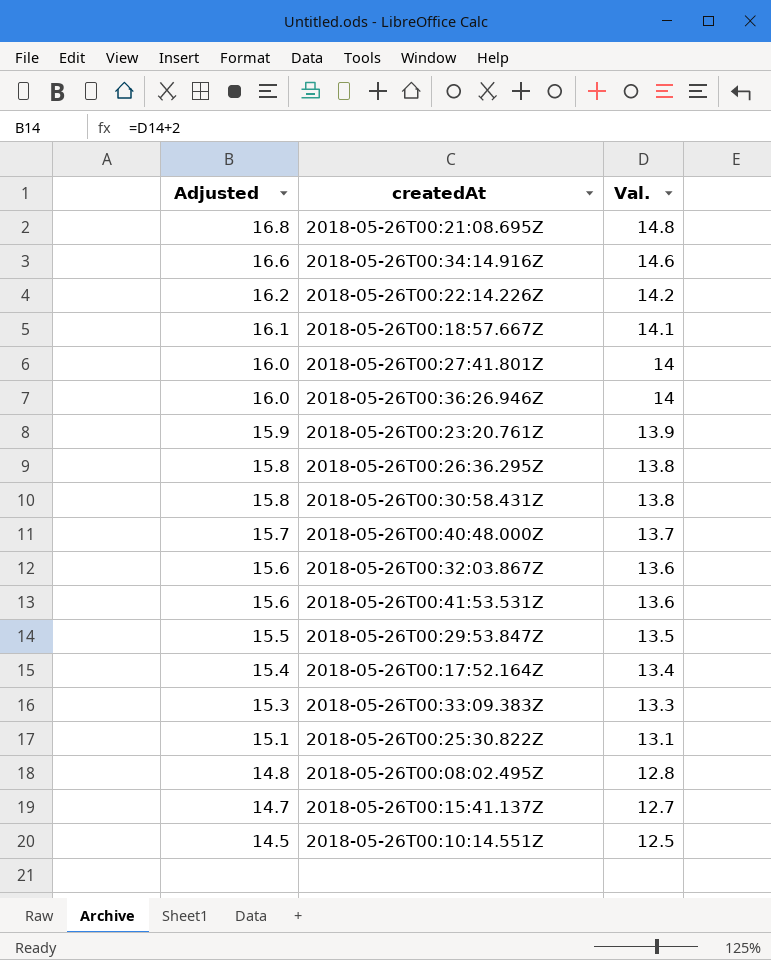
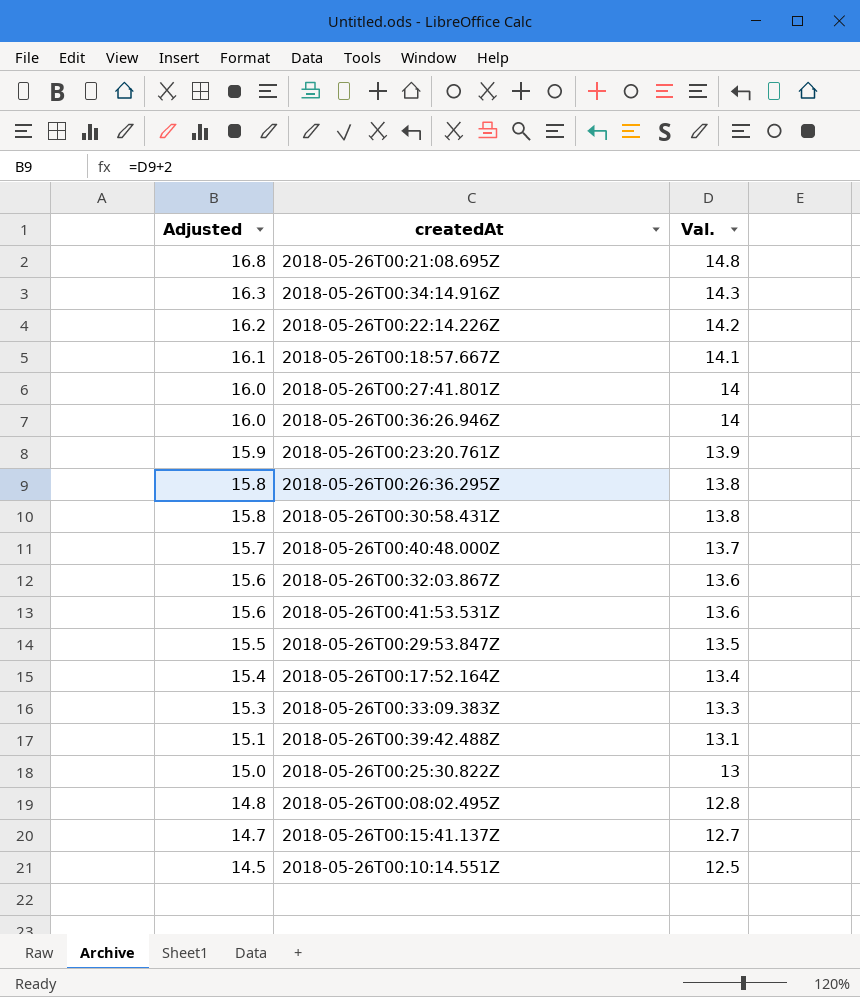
2018-05-26T00:34:14.916Z | Adjusted: 16.6 -> 16.3
2018-05-26T00:34:14.916Z | Val.: 14.6 -> 14.3
row 2018-05-26T00:39:42.488Z: none -> 15.1 | 13.1
2018-05-26T00:25:30.822Z | Adjusted: 15.1 -> 15.0
2018-05-26T00:25:30.822Z | Val.: 13.1 -> 13

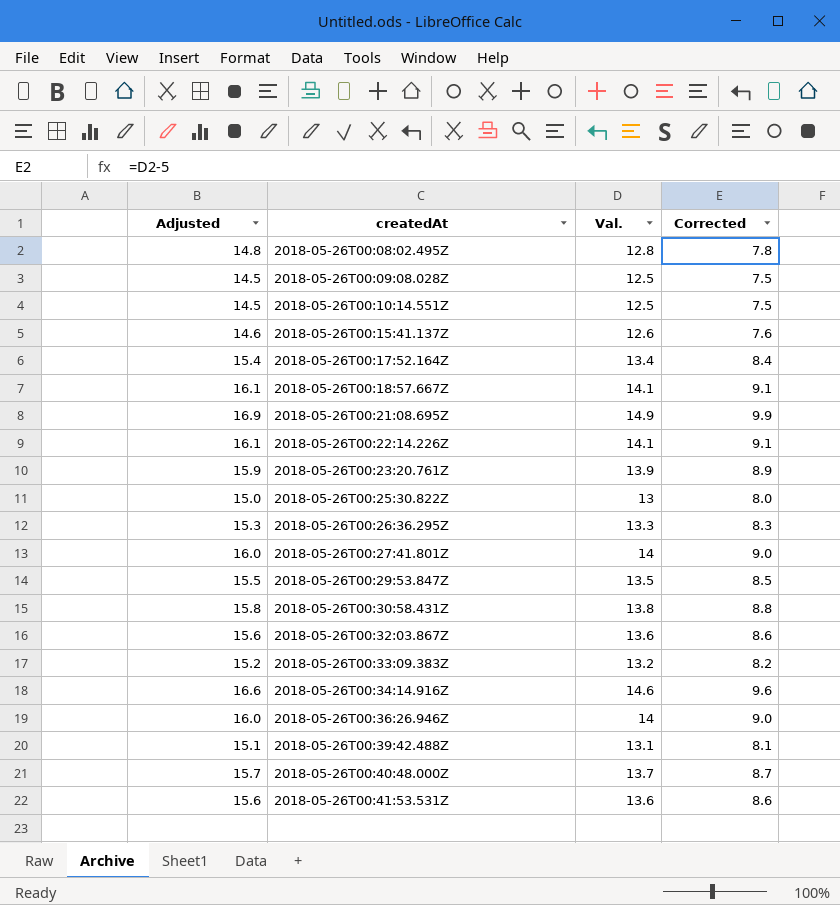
row order: Adjusted descending -> createdAt ascending
column Corrected | formula: none -> [Val.] - 5
row 2018-05-26T00:09:08.028Z: none -> 14.5 | 12.5 | 7.5
2018-05-26T00:15:41.137Z | Adjusted: 14.7 -> 14.6
2018-05-26T00:15:41.137Z | Val.: 12.7 -> 12.6
2018-05-26T00:21:08.695Z | Adjusted: 16.8 -> 16.9
2018-05-26T00:21:08.695Z | Val.: 14.8 -> 14.9
2018-05-26T00:22:14.226Z | Adjusted: 16.2 -> 16.1
2018-05-26T00:22:14.226Z | Val.: 14.2 -> 14.1
2018-05-26T00:26:36.295Z | Adjusted: 15.8 -> 15.3
2018-05-26T00:26:36.295Z | Val.: 13.8 -> 13.3
2018-05-26T00:33:09.383Z | Adjusted: 15.3 -> 15.2
2018-05-26T00:33:09.383Z | Val.: 13.3 -> 13.2
2018-05-26T00:34:14.916Z | Adjusted: 16.3 -> 16.6
2018-05-26T00:34:14.916Z | Val.: 14.3 -> 14.6

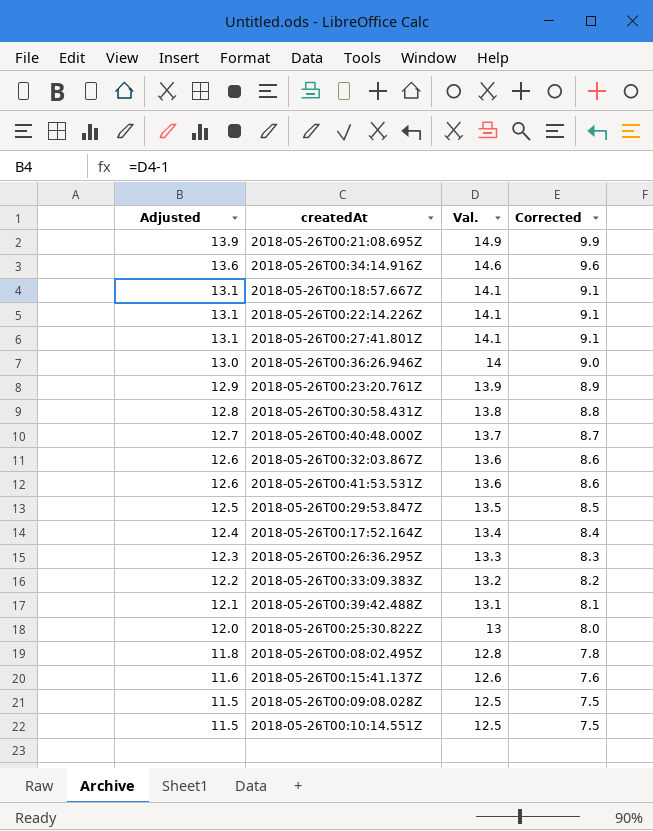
row order: createdAt ascending -> Adjusted descending
column Adjusted | formula: [Val.] + 2 -> [Val.] - 1
2018-05-26T00:27:41.801Z | Val.: 14 -> 14.1
2018-05-26T00:27:41.801Z | Corrected: 9.0 -> 9.1

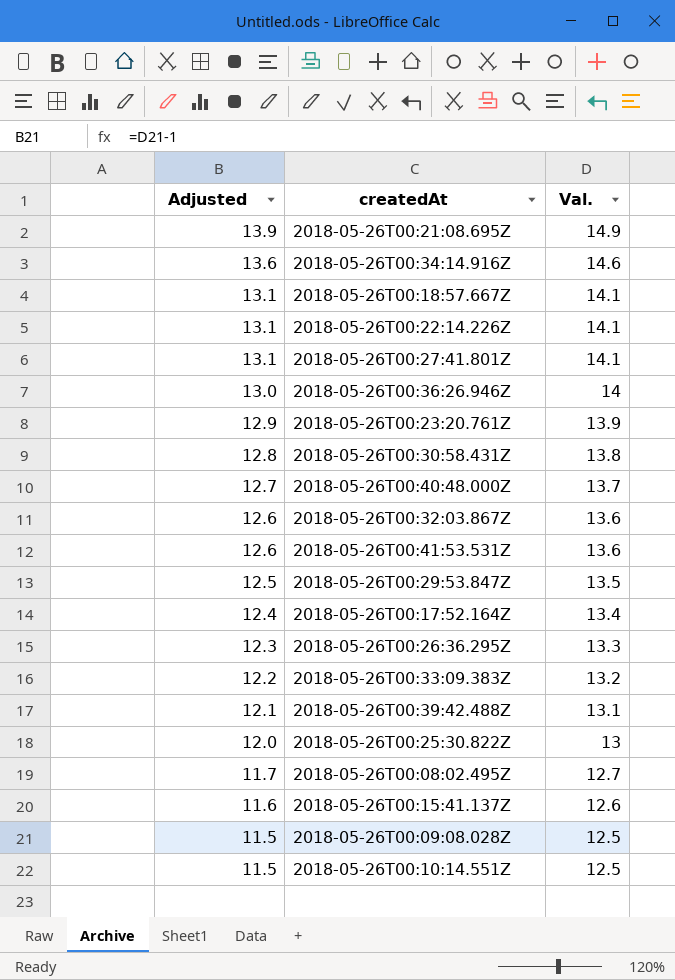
column Corrected | formula: [Val.] - 5 -> none
2018-05-26T00:08:02.495Z | Adjusted: 11.8 -> 11.7
2018-05-26T00:08:02.495Z | Val.: 12.8 -> 12.7

